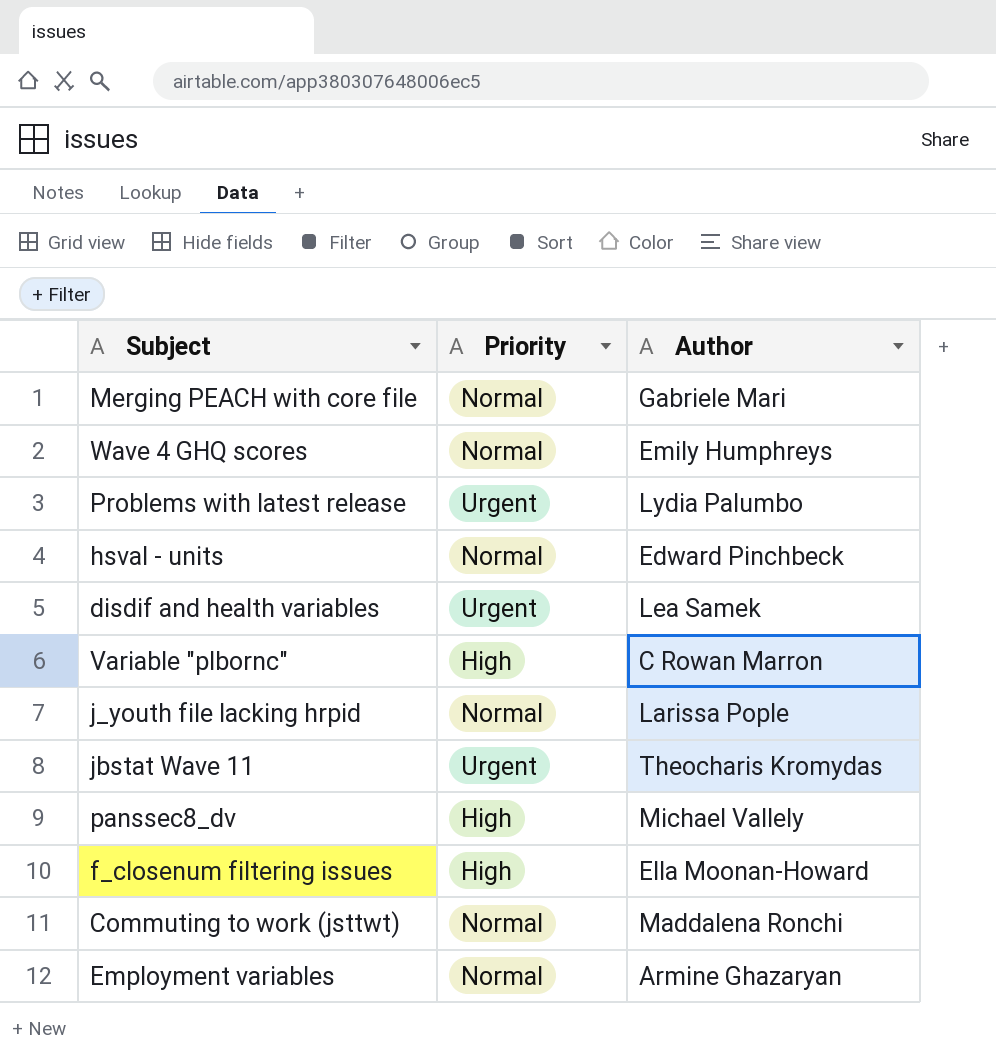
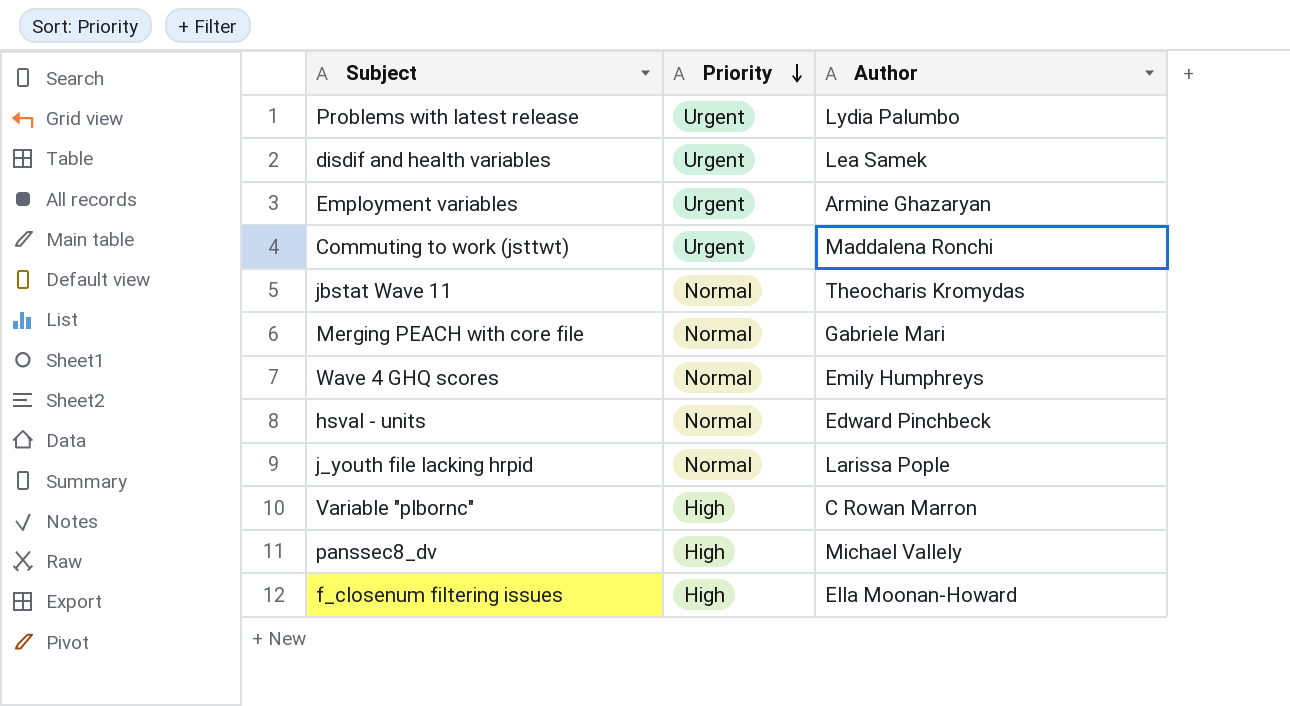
row order: none -> Priority descending
Employment variables | Priority: Normal -> Urgent
Commuting to work (jsttwt) | Priority: Normal -> Urgent
jbstat Wave 11 | Priority: Urgent -> Normal

